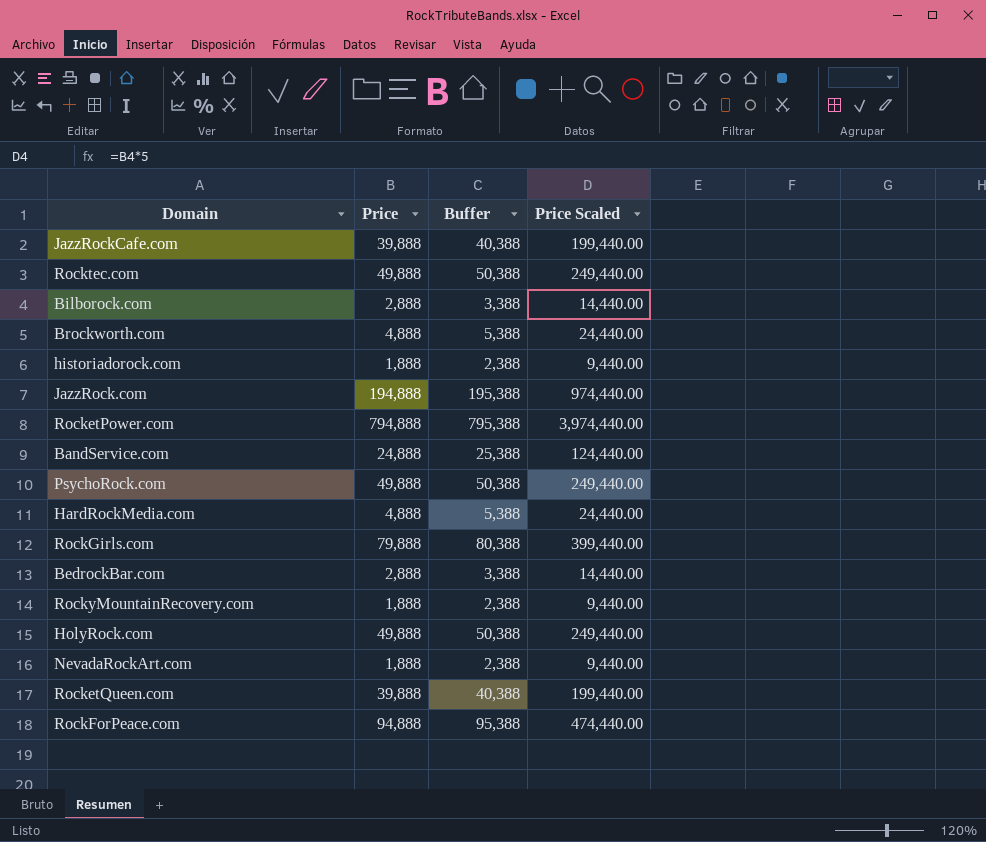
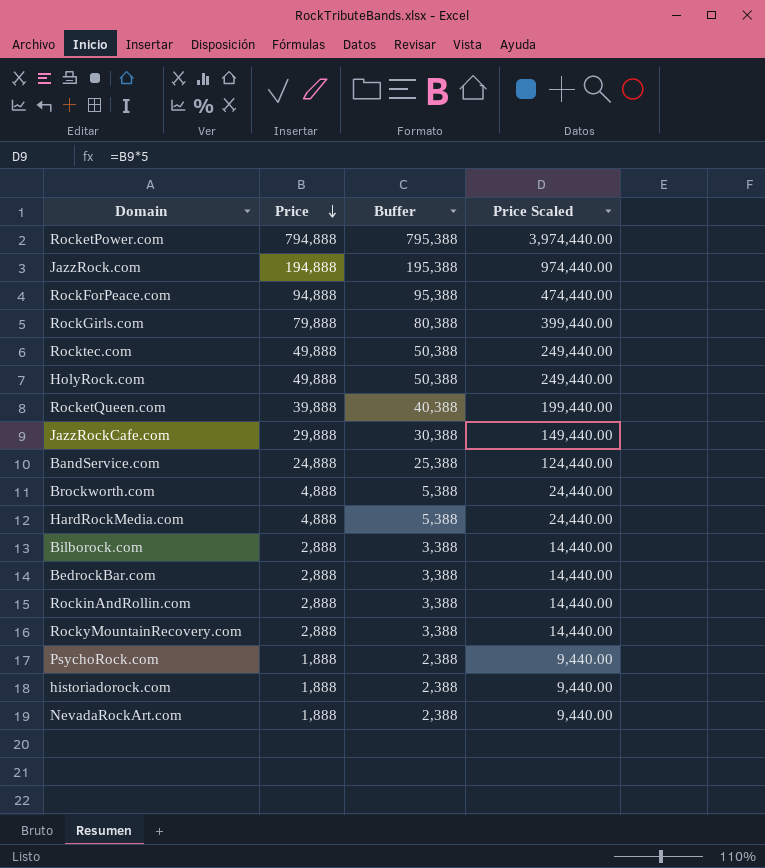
row order: none -> Price descending
JazzRockCafe.com | Price: 39,888 -> 29,888
JazzRockCafe.com | Buffer: 40,388 -> 30,388
JazzRockCafe.com | Price Scaled: 199,440.00 -> 149,440.00
row RockinAndRollin.com: none -> 2,888 | 3,388 | 14,440.00
RockyMountainRecovery.com | Price: 1,888 -> 2,888
RockyMountainRecovery.com | Buffer: 2,388 -> 3,388
RockyMountainRecovery.com | Price Scaled: 9,440.00 -> 14,440.00
PsychoRock.com | Price: 49,888 -> 1,888
PsychoRock.com | Buffer: 50,388 -> 2,388
PsychoRock.com | Price Scaled: 249,440.00 -> 9,440.00

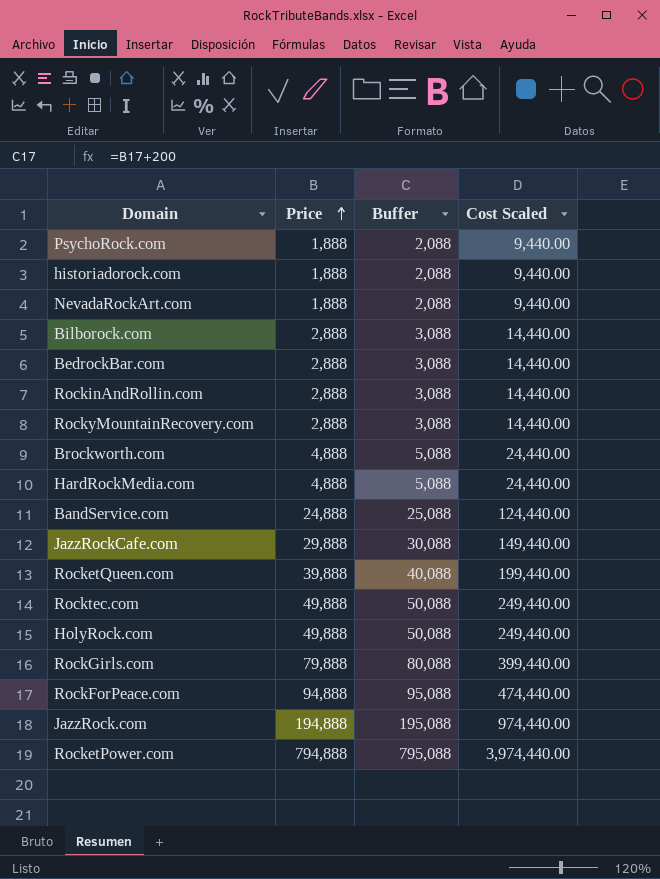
row order: Price descending -> Price ascending
column Buffer | formula: [Price] + 500 -> [Price] + 200
column name: Price Scaled -> Cost Scaled

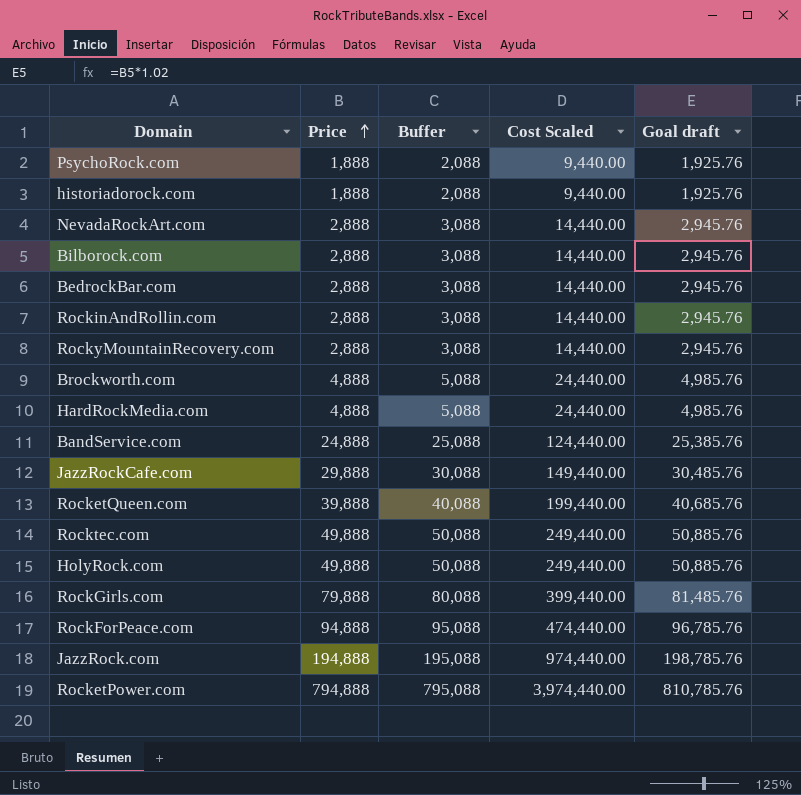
column Goal draft | formula: none -> [Price] * 1.02
NevadaRockArt.com | Price: 1,888 -> 2,888
NevadaRockArt.com | Buffer: 2,088 -> 3,088
NevadaRockArt.com | Cost Scaled: 9,440.00 -> 14,440.00

